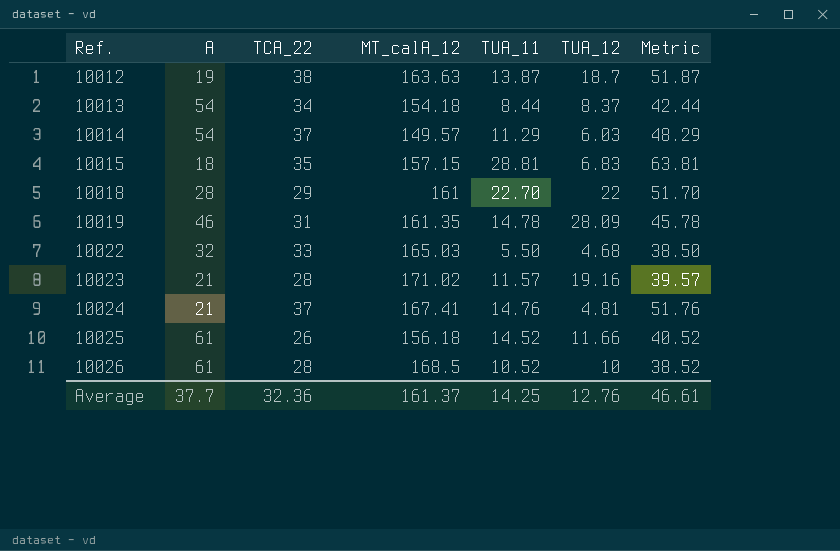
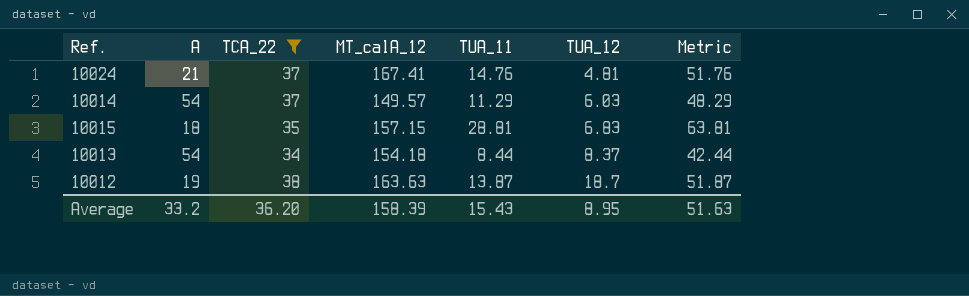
filter: none -> TCA_22 >= 34
row order: Ref. ascending -> TUA_12 ascending
Average | A: 37.7 -> 33.2
Average | TCA_22: 32.36 -> 36.20
Average | MT_calA_12: 161.37 -> 158.39
Average | TUA_11: 14.25 -> 15.43
Average | TUA_12: 12.76 -> 8.95
Average | Metric: 46.61 -> 51.63

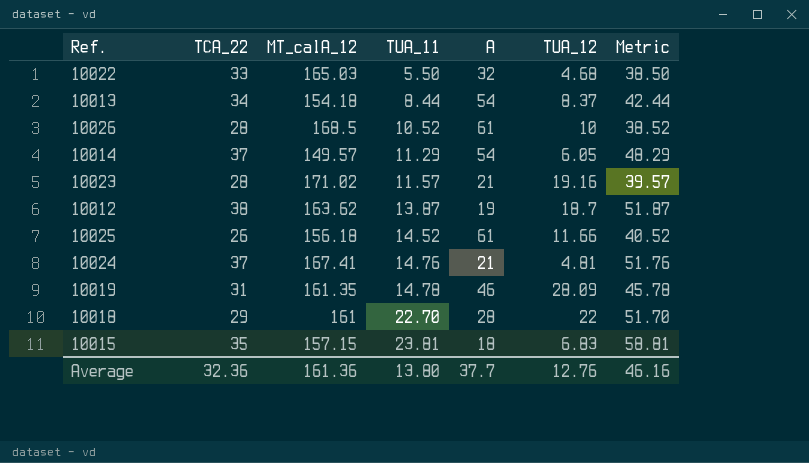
filter: TCA_22 >= 34 -> none
row order: TUA_12 ascending -> TUA_11 ascending
column A | position: 2 -> 5
10014 | TUA_12: 6.03 -> 6.05
10012 | MT_calA_12: 163.63 -> 163.62
10015 | TUA_11: 28.81 -> 23.81
10015 | Metric: 63.81 -> 58.81
Average | TCA_22: 36.20 -> 32.36
Average | MT_calA_12: 158.39 -> 161.36
Average | TUA_11: 15.43 -> 13.80
Average | A: 33.2 -> 37.7
Average | TUA_12: 8.95 -> 12.76
Average | Metric: 51.63 -> 46.16

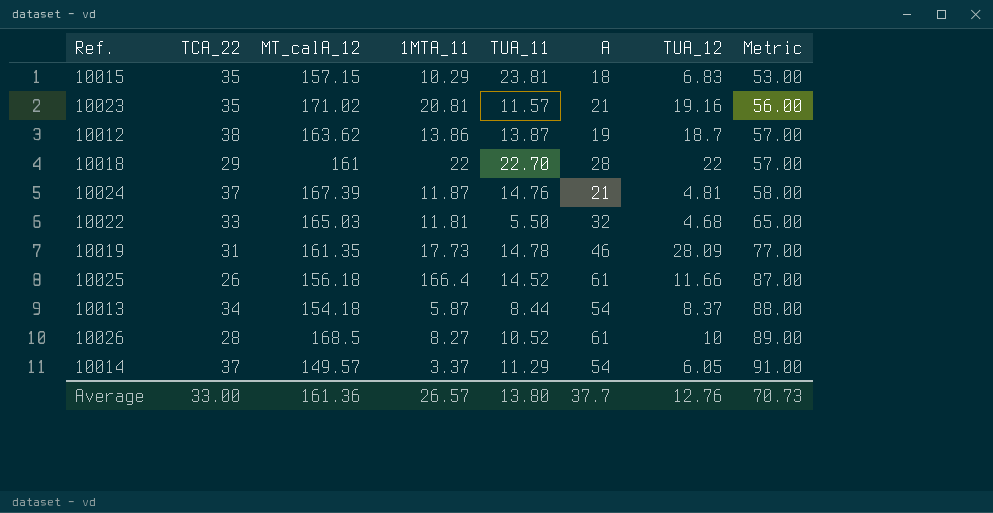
row order: TUA_11 ascending -> Metric ascending
column 1MTA_11 | position: none -> 4
column Metric | formula: [TCA_22] + [TUA_11] -> [TCA_22] + [A]
10023 | TCA_22: 28 -> 35
10024 | MT_calA_12: 167.41 -> 167.39
Average | TCA_22: 32.36 -> 33.00
Average | Metric: 46.16 -> 70.73

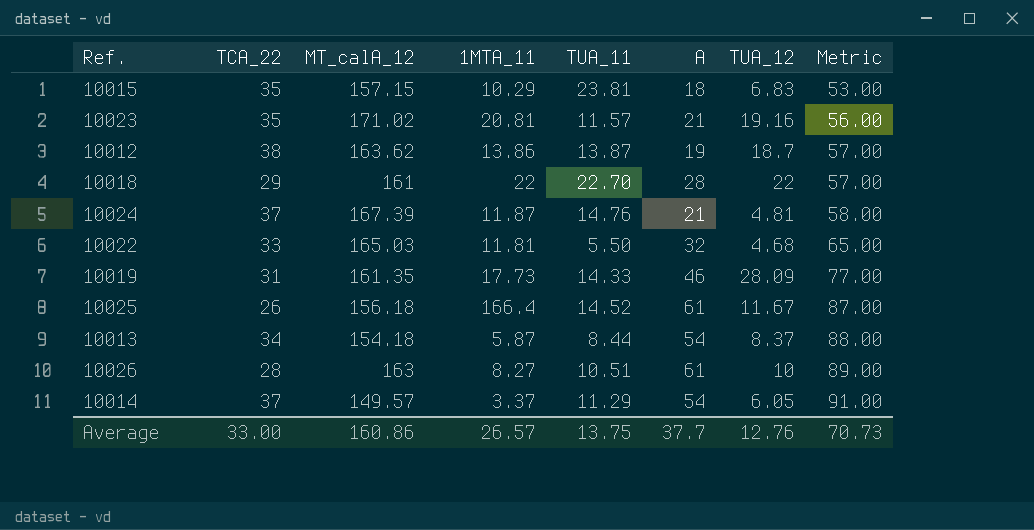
10019 | TUA_11: 14.78 -> 14.33
10025 | TUA_12: 11.66 -> 11.67
10026 | MT_calA_12: 168.5 -> 163
10026 | TUA_11: 10.52 -> 10.51
Average | MT_calA_12: 161.36 -> 160.86
Average | TUA_11: 13.80 -> 13.75

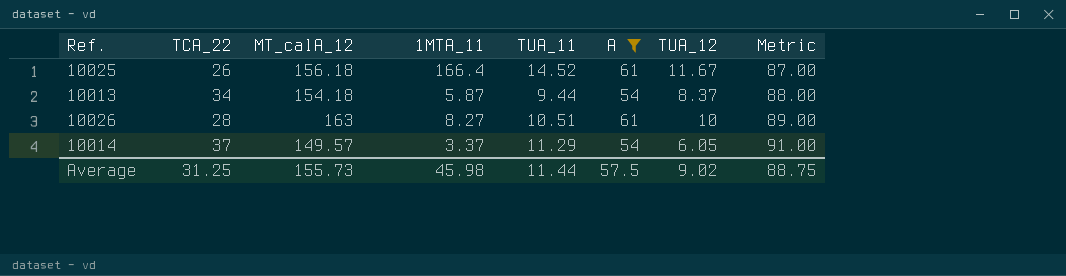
filter: none -> A >= 54
10013 | TUA_11: 8.44 -> 9.44
Average | TCA_22: 33.00 -> 31.25
Average | MT_calA_12: 160.86 -> 155.73
Average | 1MTA_11: 26.57 -> 45.98
Average | TUA_11: 13.75 -> 11.44
Average | A: 37.7 -> 57.5
Average | TUA_12: 12.76 -> 9.02
Average | Metric: 70.73 -> 88.75

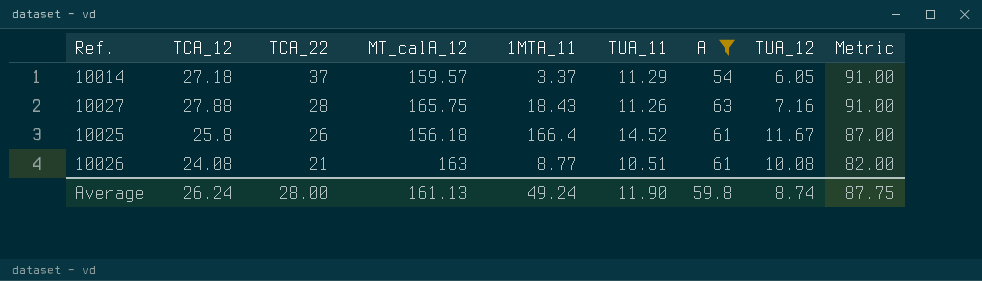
row order: Metric ascending -> TCA_22 descending
column TCA_12 | position: none -> 2
row 10013: 34 | 154.18 | 5.87 | 9.44 | 54 | 8.37 | 88.00 -> none
10014 | MT_calA_12: 149.57 -> 159.57
row 10027: none -> 27.88 | 28 | 165.75 | 18.43 | 11.26 | 63 | 7.16 | 91.00
10026 | TCA_22: 28 -> 21
10026 | 1MTA_11: 8.27 -> 8.77
10026 | TUA_12: 10 -> 10.08
10026 | Metric: 89.00 -> 82.00
Average | TCA_22: 31.25 -> 28.00
Average | MT_calA_12: 155.73 -> 161.13
Average | 1MTA_11: 45.98 -> 49.24
Average | TUA_11: 11.44 -> 11.90
Average | A: 57.5 -> 59.8
Average | TUA_12: 9.02 -> 8.74
Average | Metric: 88.75 -> 87.75

